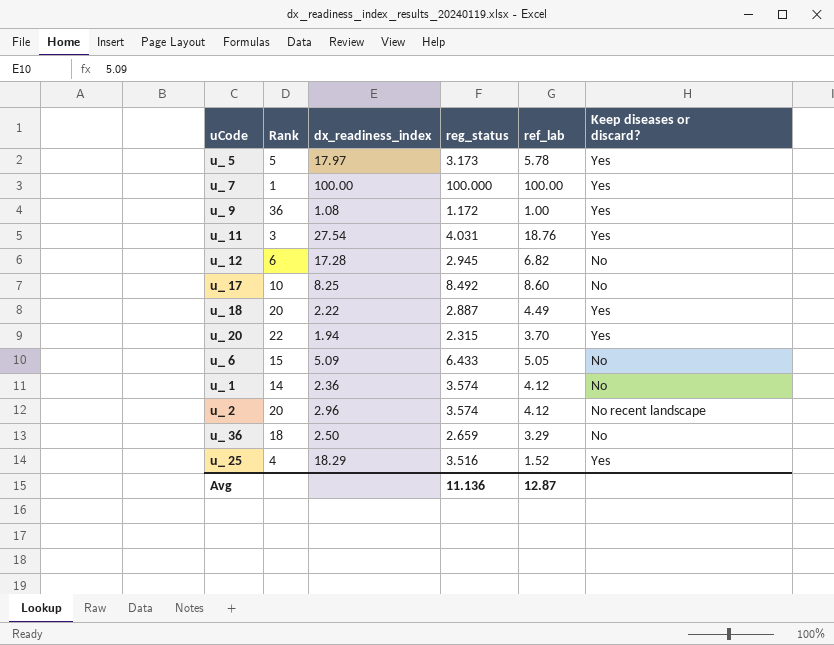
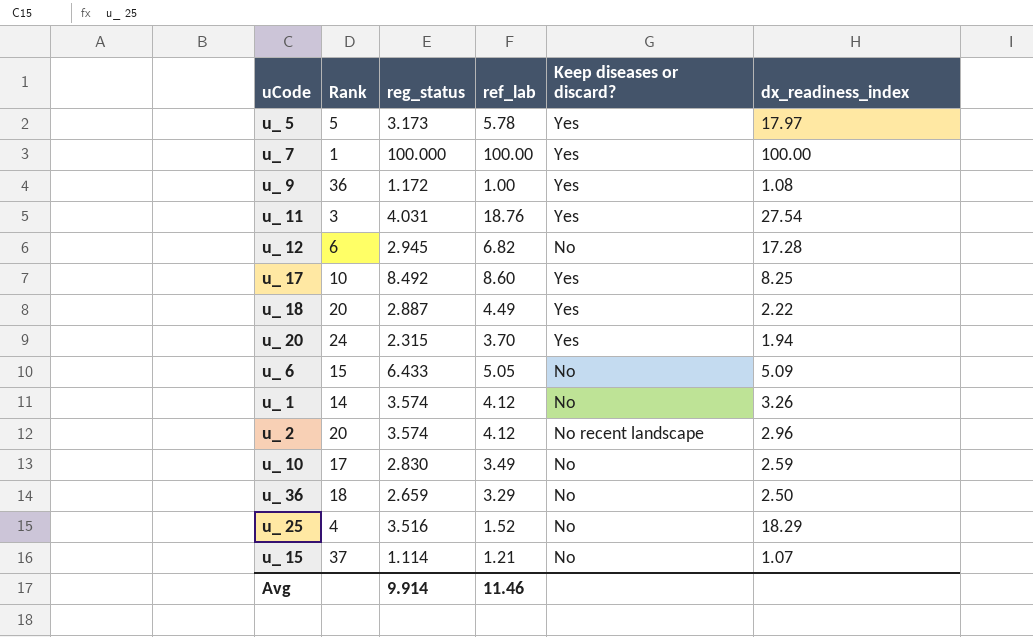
column dx_readiness_index | position: 3 -> 6
u_ 17 | Keep diseases or discard?: No -> Yes
u_ 20 | Rank: 22 -> 24
u_ 1 | dx_readiness_index: 2.36 -> 3.26
row u_ 10: none -> 17 | 2.830 | 3.49 | No | 2.59
u_ 25 | Keep diseases or discard?: Yes -> No
row u_ 15: none -> 37 | 1.114 | 1.21 | No | 1.07
Avg | reg_status: 11.136 -> 9.914
Avg | ref_lab: 12.87 -> 11.46

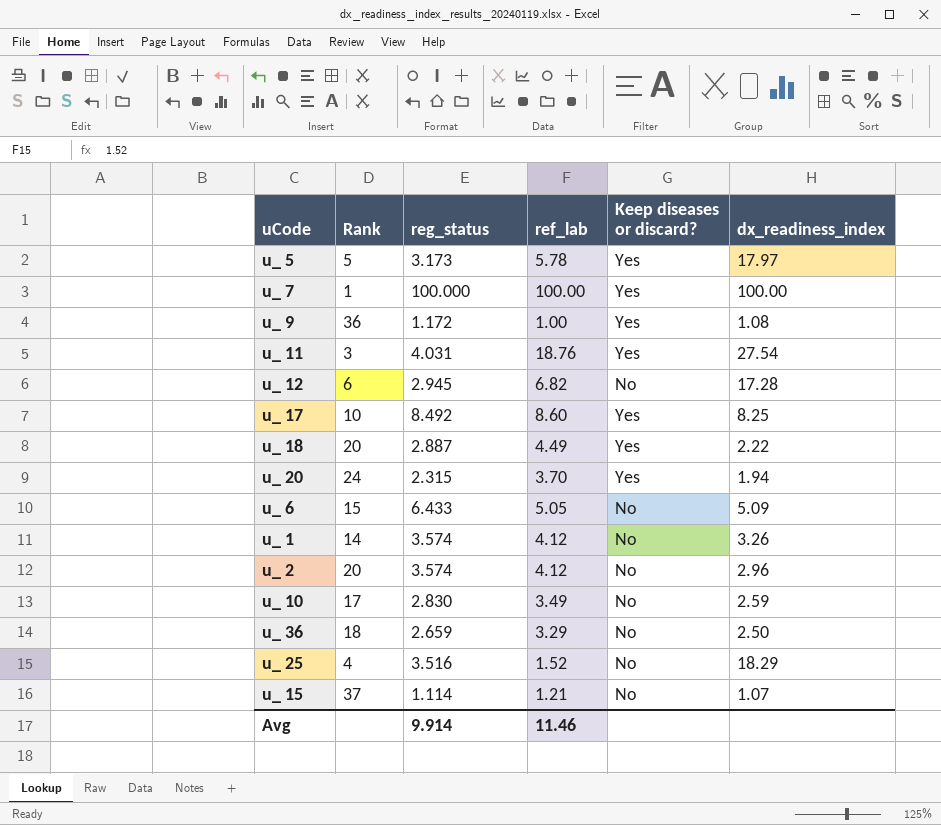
u_ 2 | Keep diseases or discard?: No recent landscape -> No

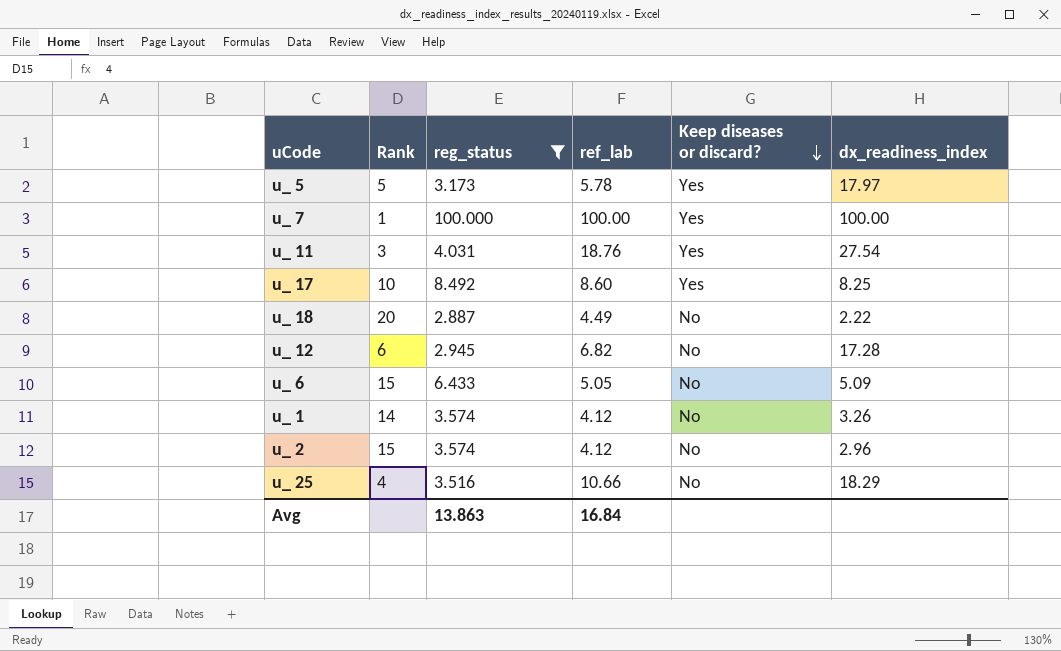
filter: none -> reg_status >= 2.887
row order: none -> Keep diseases or discard? descending
u_ 18 | Keep diseases or discard?: Yes -> No
u_ 2 | Rank: 20 -> 15
u_ 25 | ref_lab: 1.52 -> 10.66
Avg | reg_status: 9.914 -> 13.863
Avg | ref_lab: 11.46 -> 16.84

